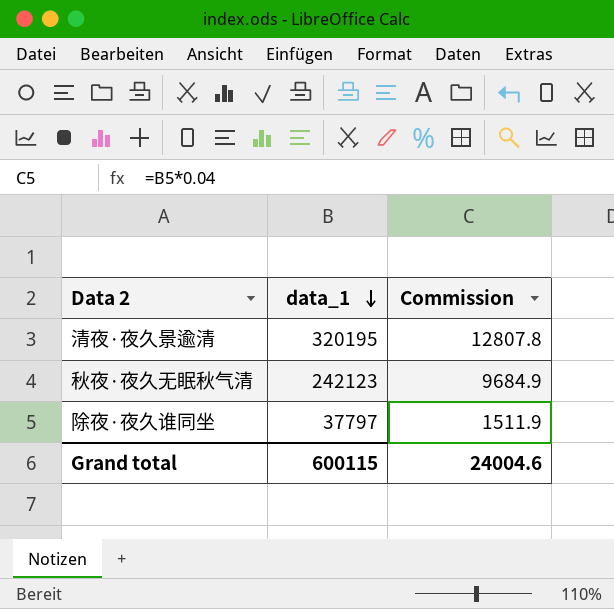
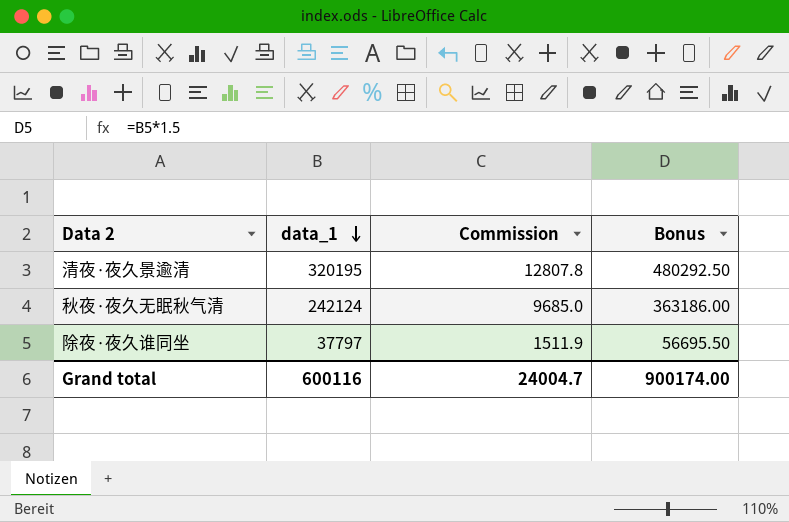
column Bonus | formula: none -> [data_1] * 1.5
秋夜·夜久无眠秋气清 | data_1: 242123 -> 242124
秋夜·夜久无眠秋气清 | Commission: 9684.9 -> 9685.0
Grand total | data_1: 600115 -> 600116
Grand total | Commission: 24004.6 -> 24004.7

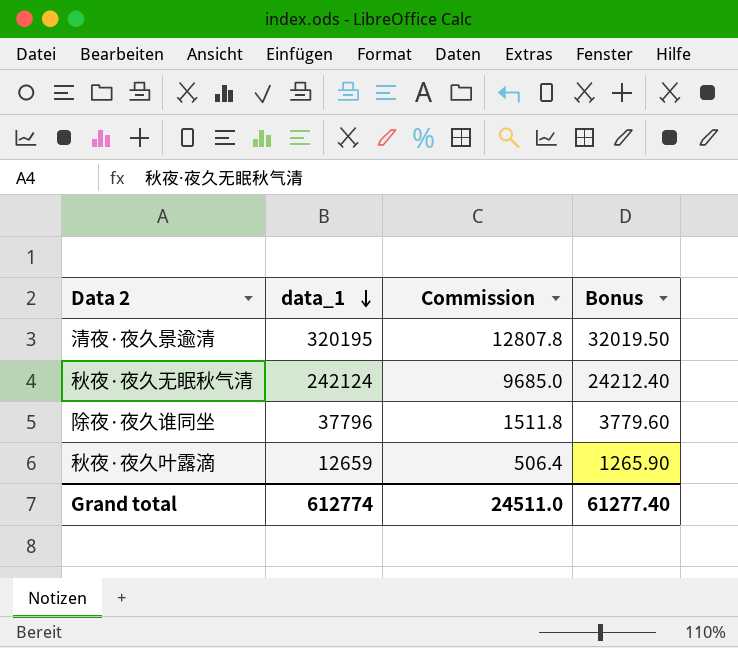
column Bonus | formula: [data_1] * 1.5 -> [data_1] * 0.1
除夜·夜久谁同坐 | data_1: 37797 -> 37796
除夜·夜久谁同坐 | Commission: 1511.9 -> 1511.8
row 秋夜·夜久叶露滴: none -> 12659 | 506.4 | 1265.90
Grand total | data_1: 600116 -> 612774
Grand total | Commission: 24004.7 -> 24511.0
Grand total | Bonus: 900174.00 -> 61277.40

